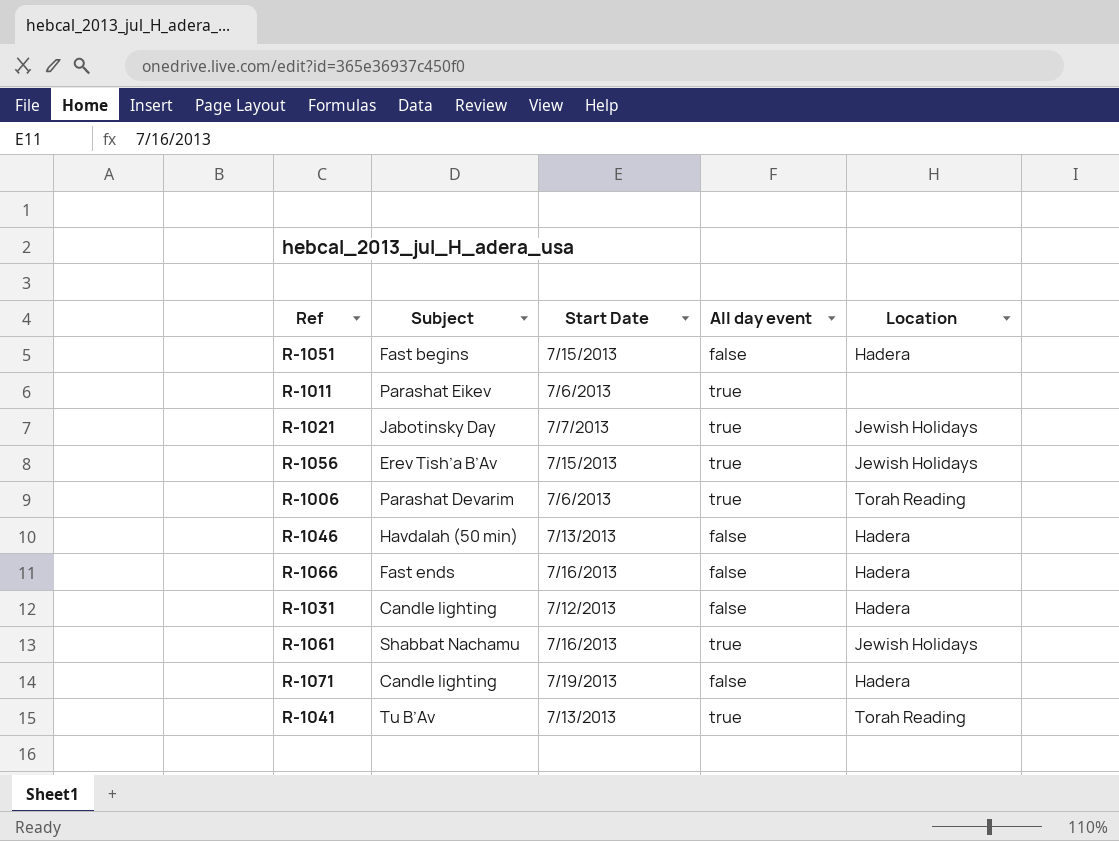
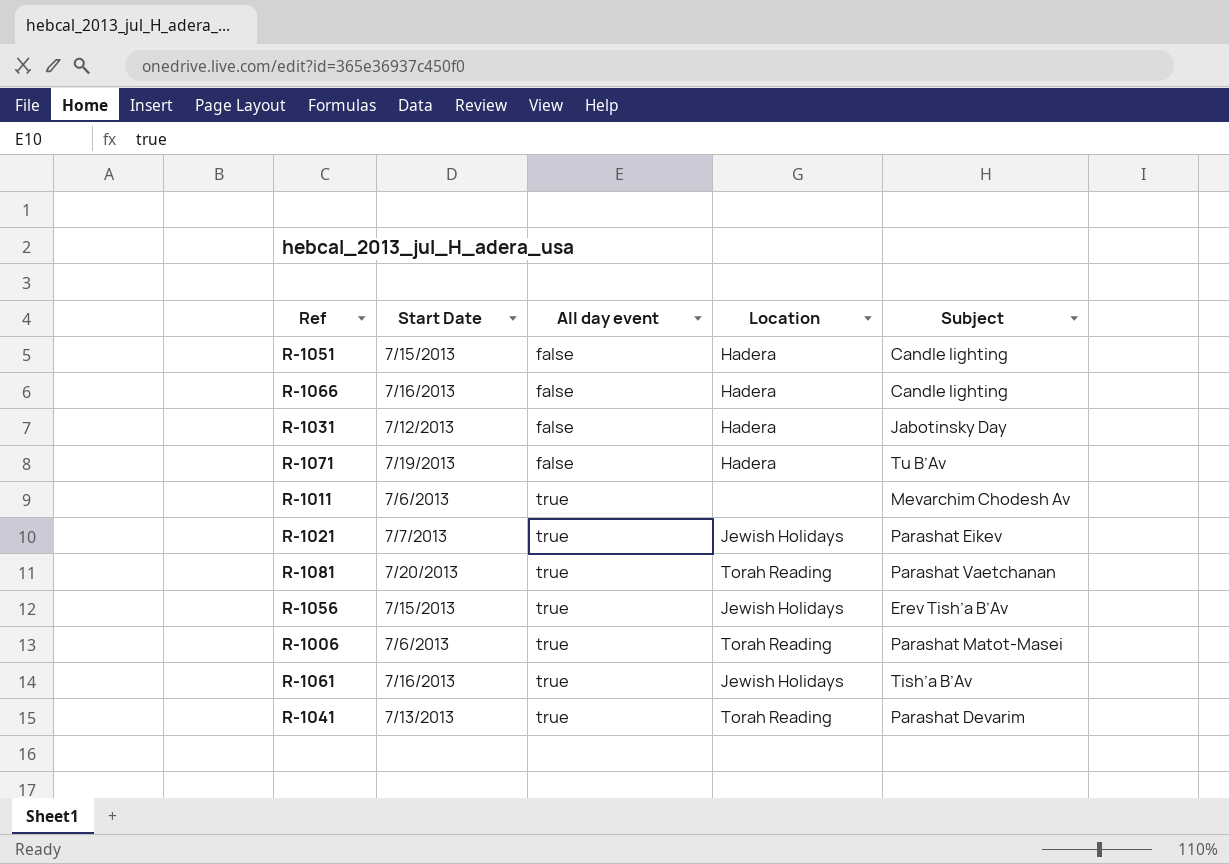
row order: none -> All day event ascending
column Subject | position: 2 -> 5
row R-1046: Havdalah (50 min) | 7/13/2013 | false | Hadera -> none
R-1051 | Subject: Fast begins -> Candle lighting
R-1066 | Subject: Fast ends -> Candle lighting
R-1031 | Subject: Candle lighting -> Jabotinsky Day
R-1071 | Subject: Candle lighting -> Tu B’Av
R-1011 | Subject: Parashat Eikev -> Mevarchim Chodesh Av
R-1021 | Subject: Jabotinsky Day -> Parashat Eikev
row R-1081: none -> 7/20/2013 | true | Torah Reading | Parashat Vaetchanan
R-1006 | Subject: Parashat Devarim -> Parashat Matot-Masei
R-1061 | Subject: Shabbat Nachamu -> Tish’a B’Av
R-1041 | Subject: Tu B’Av -> Parashat Devarim

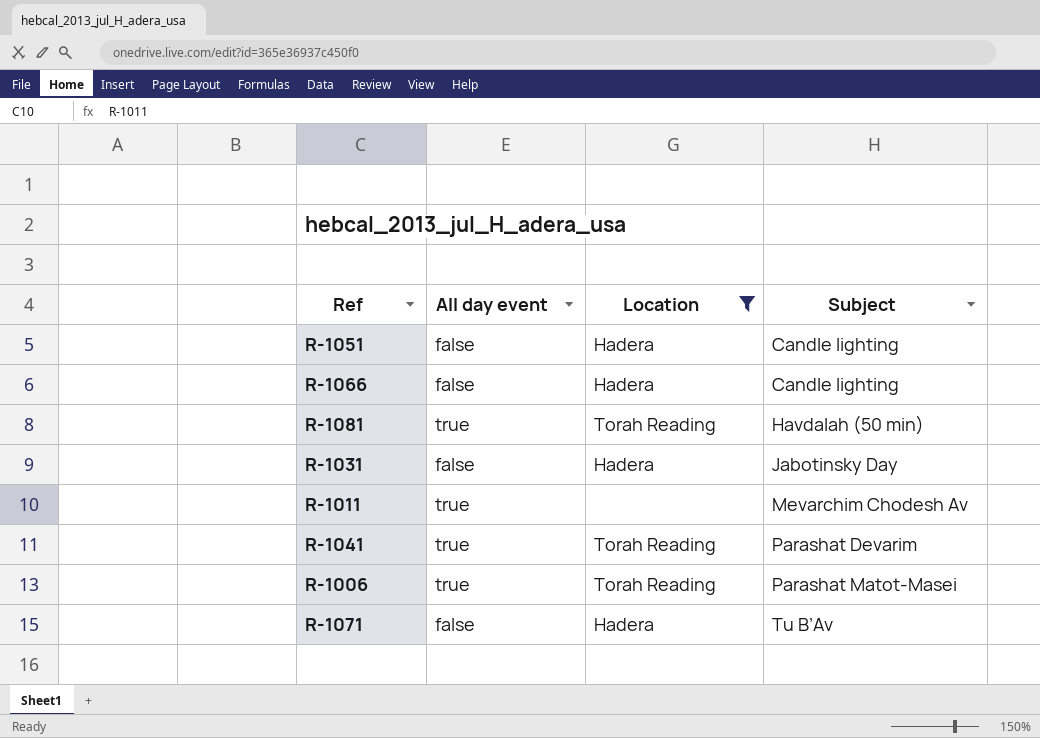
filter: none -> Location != Jewish Holidays
row order: All day event ascending -> Subject ascending
column Start Date | position: 2 -> none
R-1081 | Subject: Parashat Vaetchanan -> Havdalah (50 min)

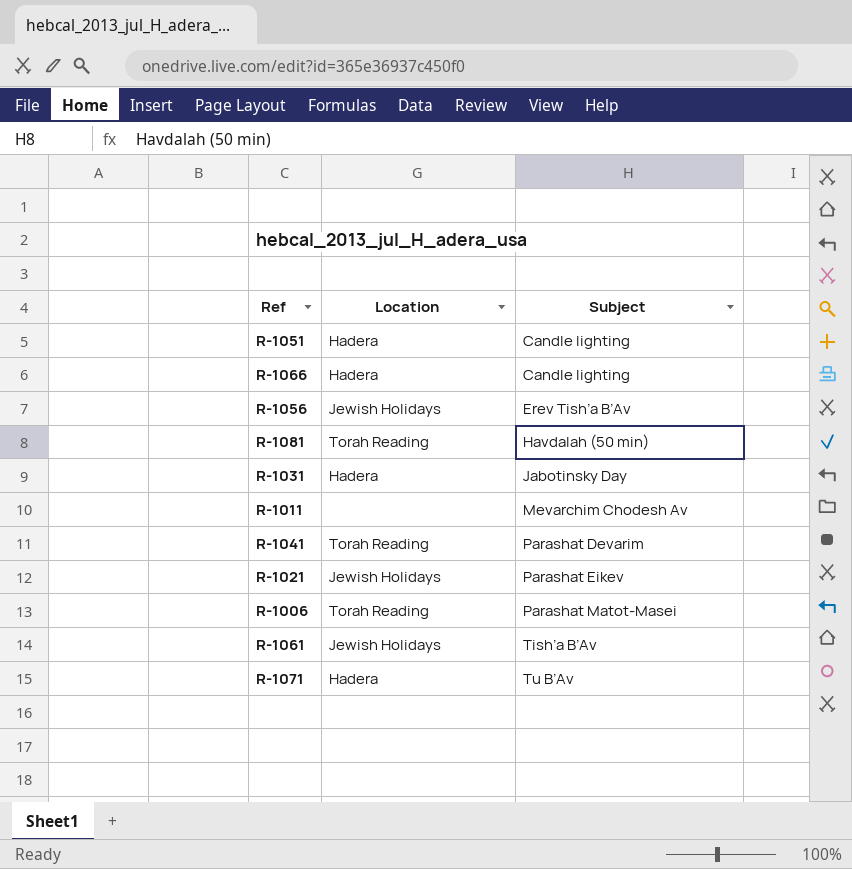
filter: Location != Jewish Holidays -> none
column All day event | position: 2 -> none

